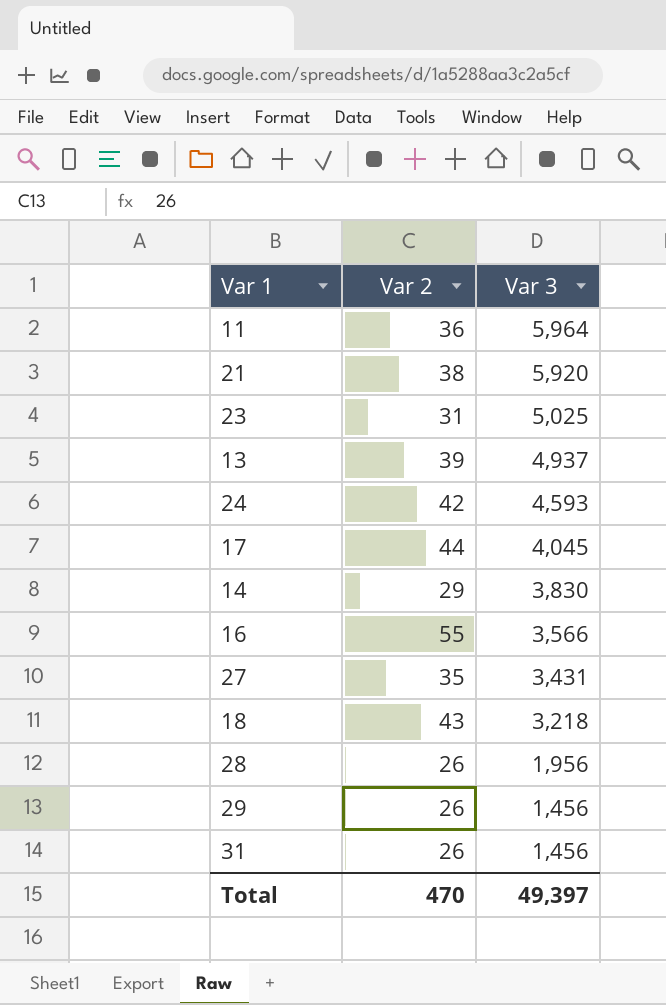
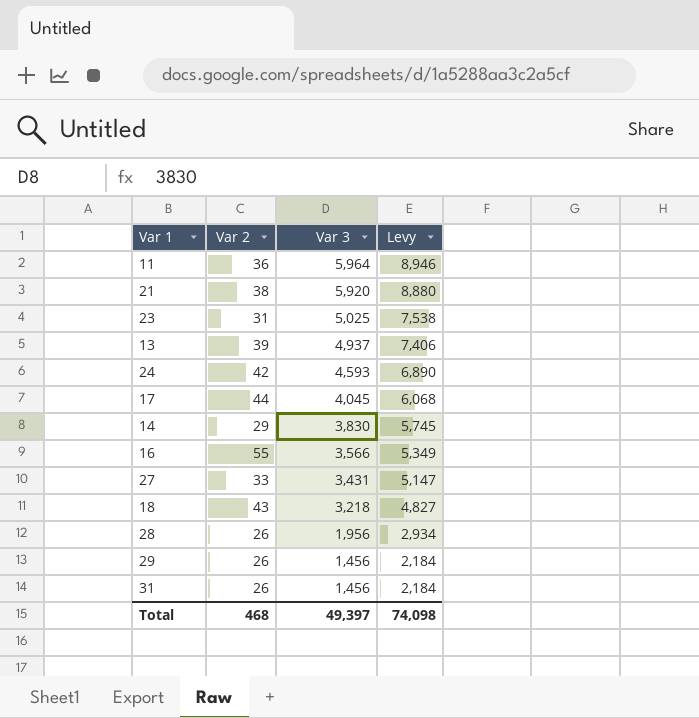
column Levy | formula: none -> [Var 3] * 1.5
27 | Var 2: 35 -> 33
Total | Var 2: 470 -> 468

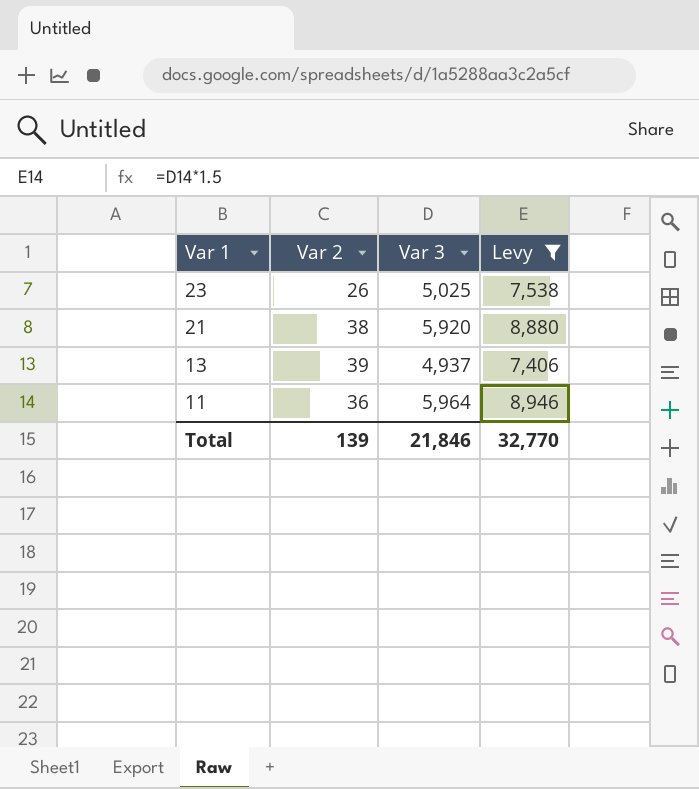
filter: none -> Levy >= 7,406
row order: Var 3 descending -> Var 1 descending
23 | Var 2: 31 -> 26
Total | Var 2: 468 -> 139
Total | Var 3: 49,397 -> 21,846
Total | Levy: 74,098 -> 32,770

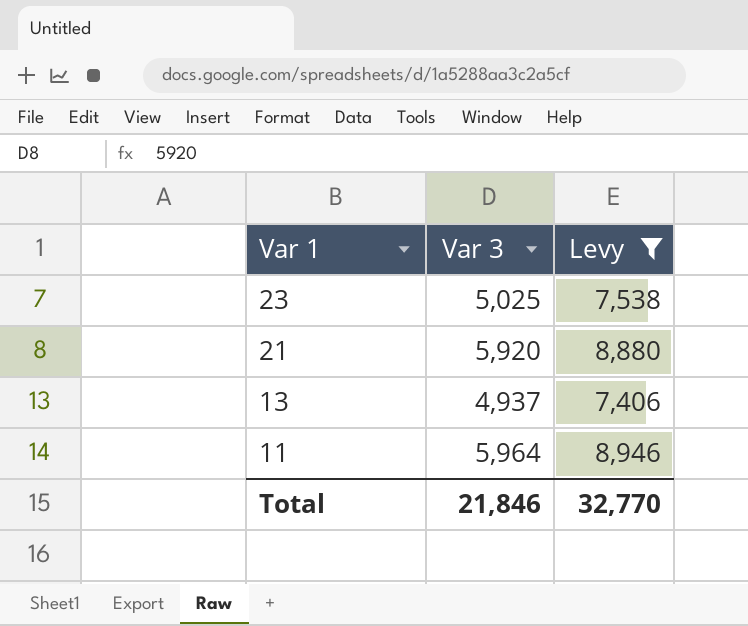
column Var 2 | position: 2 -> none

